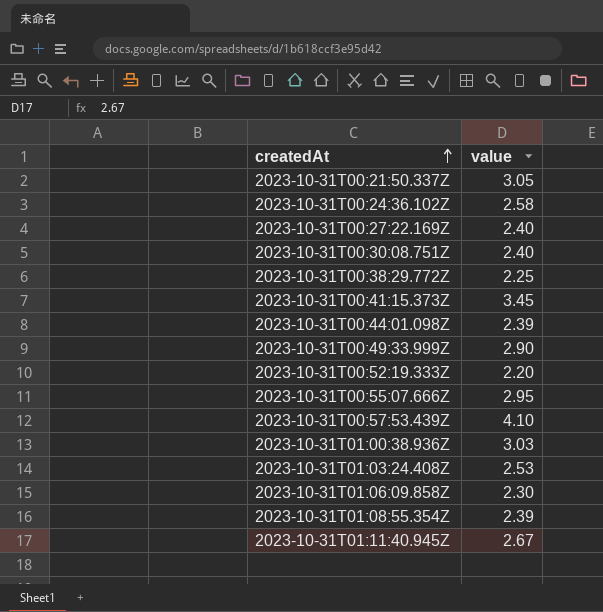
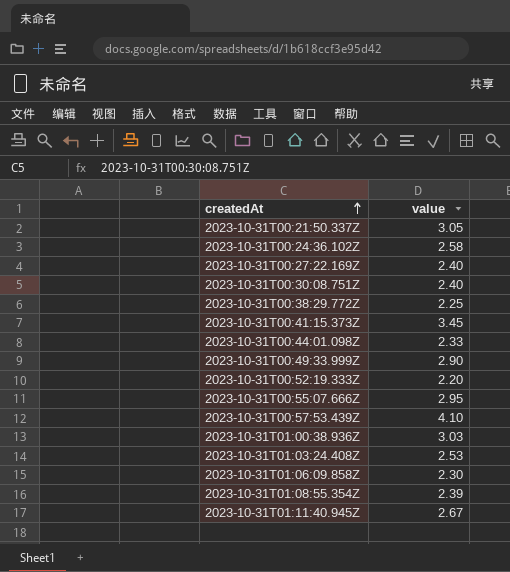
2023-10-31T00:44:01.098Z | value: 2.39 -> 2.33

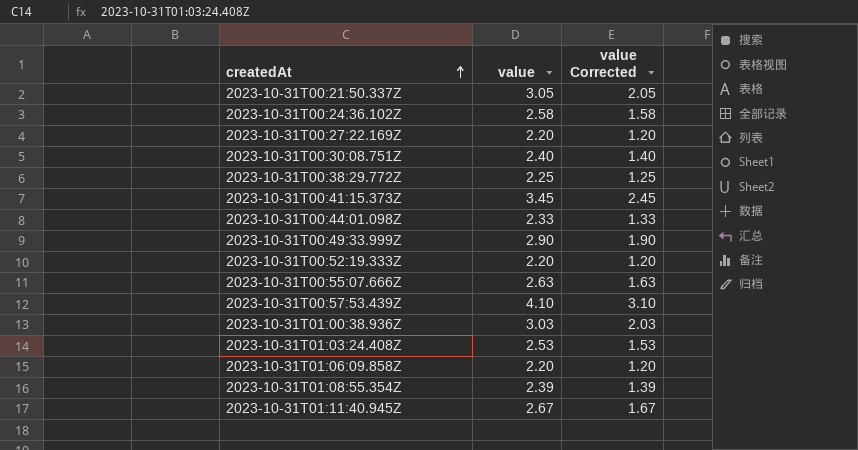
column value Corrected | formula: none -> [value] - 1
2023-10-31T00:27:22.169Z | value: 2.40 -> 2.20
2023-10-31T00:55:07.666Z | value: 2.95 -> 2.63
2023-10-31T01:06:09.858Z | value: 2.30 -> 2.20

